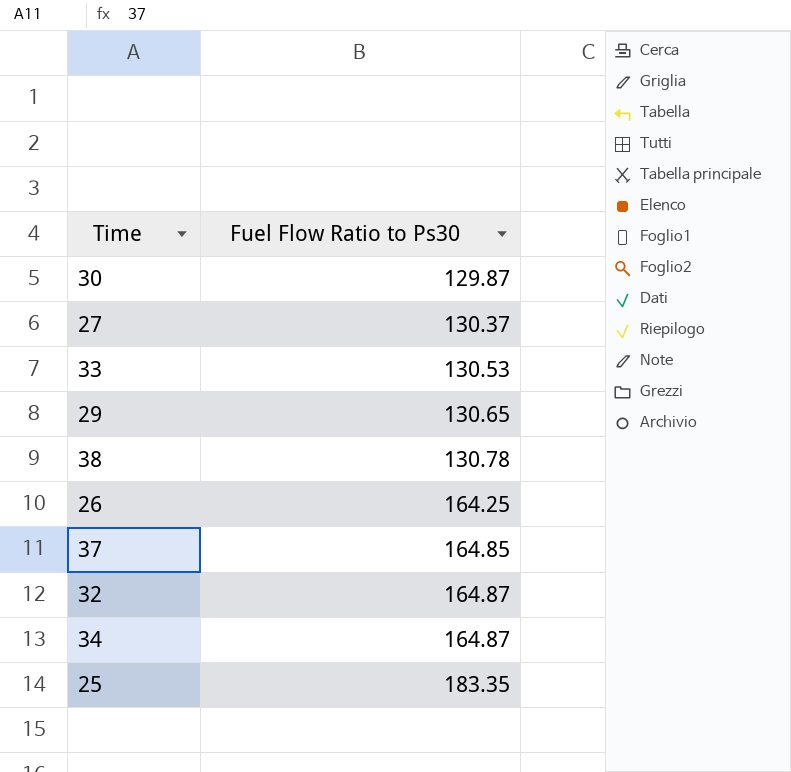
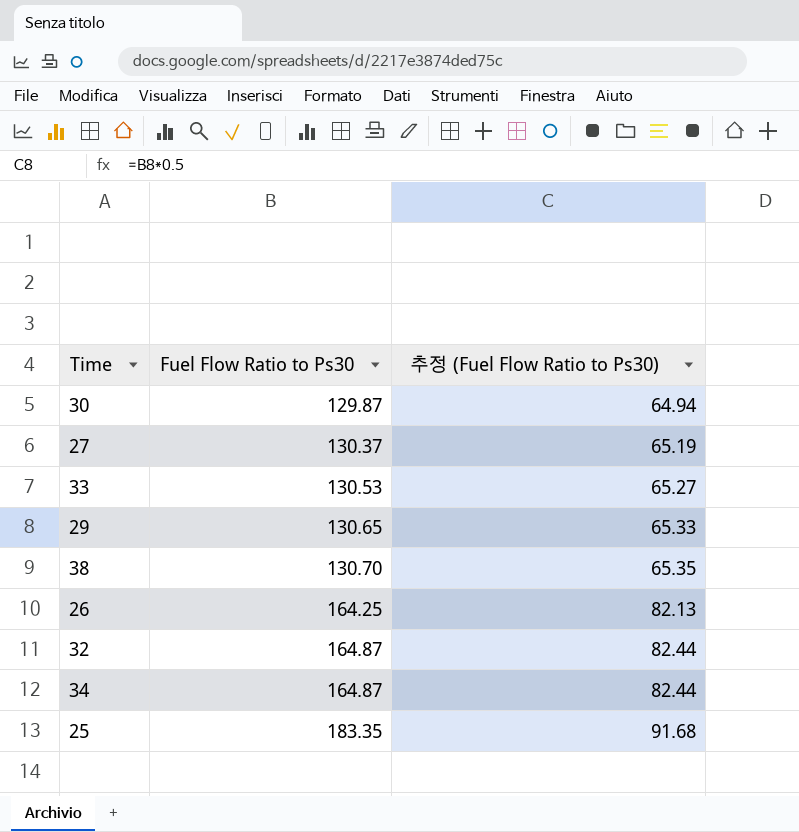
column 추정 (Fuel Flow Ratio to Ps30) | formula: none -> [Fuel Flow Ratio to Ps30] * 0.5
row 37: 164.85 -> none
38 | Fuel Flow Ratio to Ps30: 130.78 -> 130.70

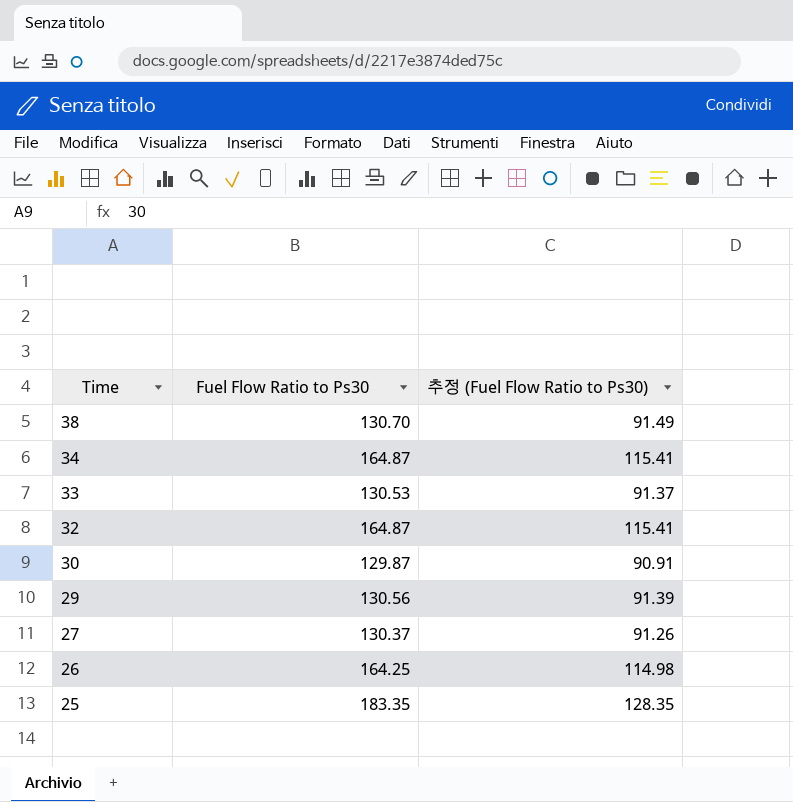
row order: Fuel Flow Ratio to Ps30 ascending -> Time descending
column 추정 (Fuel Flow Ratio to Ps30) | formula: [Fuel Flow Ratio to Ps30] * 0.5 -> [Fuel Flow Ratio to Ps30] * 0.7
29 | Fuel Flow Ratio to Ps30: 130.65 -> 130.56

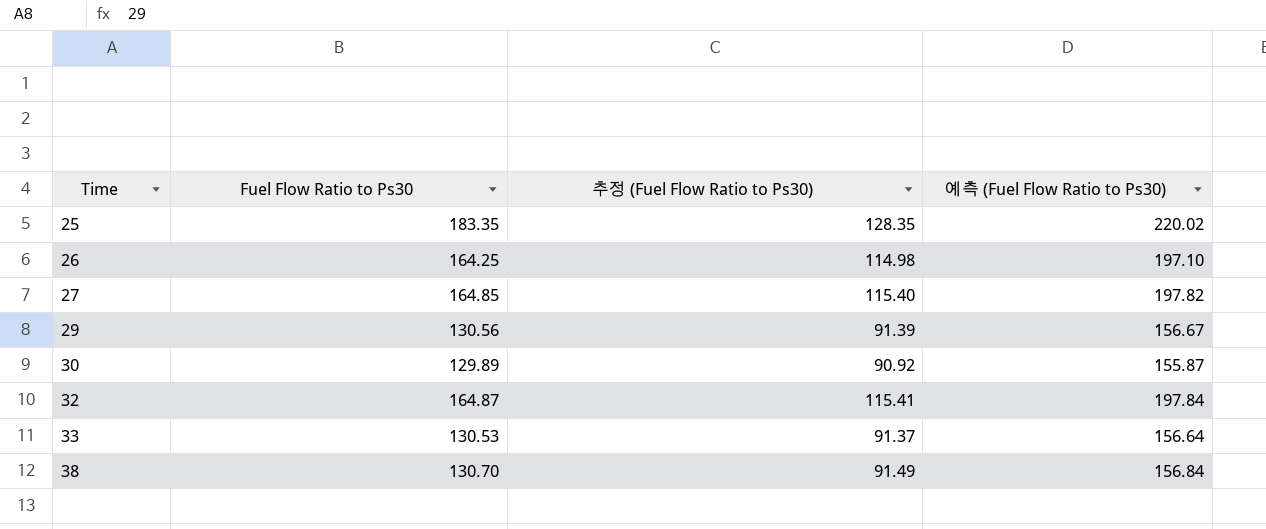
row order: Time descending -> Time ascending
column 예측 (Fuel Flow Ratio to Ps30) | formula: none -> [Fuel Flow Ratio to Ps30] * 1.2
row 34: 164.87 | 115.41 -> none
27 | Fuel Flow Ratio to Ps30: 130.37 -> 164.85
27 | 추정 (Fuel Flow Ratio to Ps30): 91.26 -> 115.40
30 | Fuel Flow Ratio to Ps30: 129.87 -> 129.89
30 | 추정 (Fuel Flow Ratio to Ps30): 90.91 -> 90.92

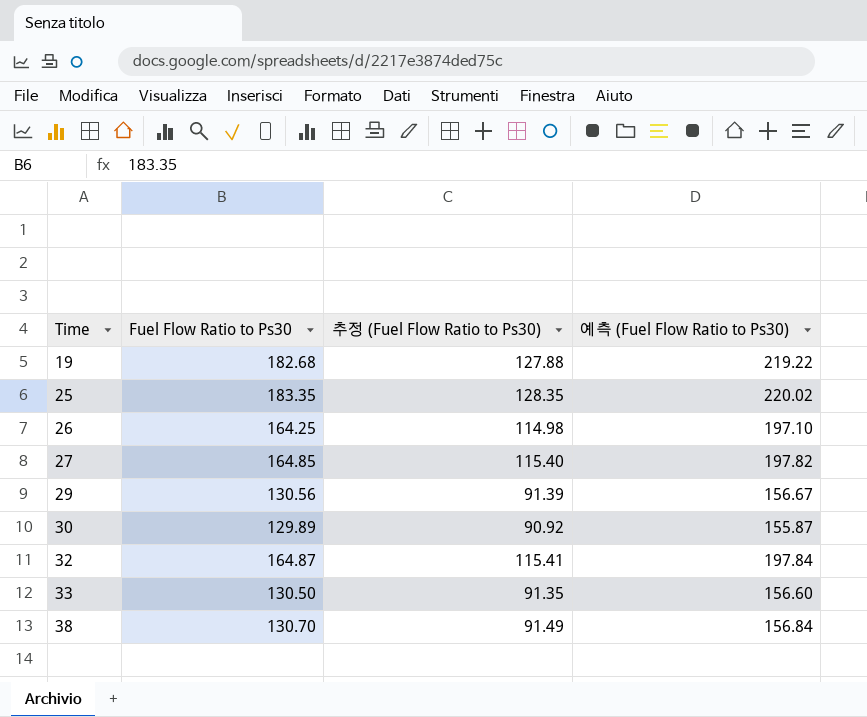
row 19: none -> 182.68 | 127.88 | 219.22
33 | Fuel Flow Ratio to Ps30: 130.53 -> 130.50
33 | 추정 (Fuel Flow Ratio to Ps30): 91.37 -> 91.35
33 | 예측 (Fuel Flow Ratio to Ps30): 156.64 -> 156.60

